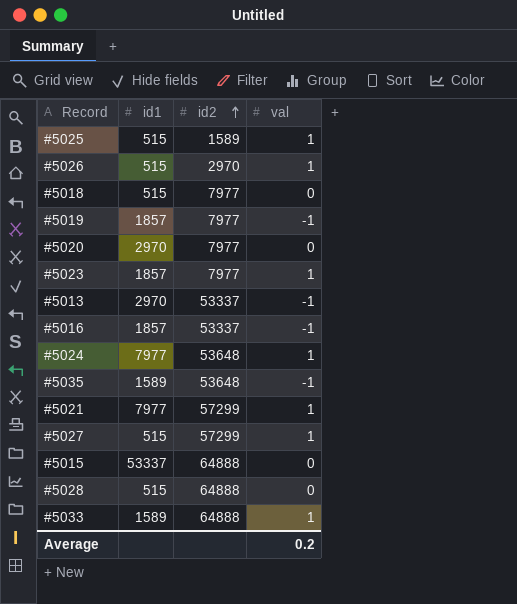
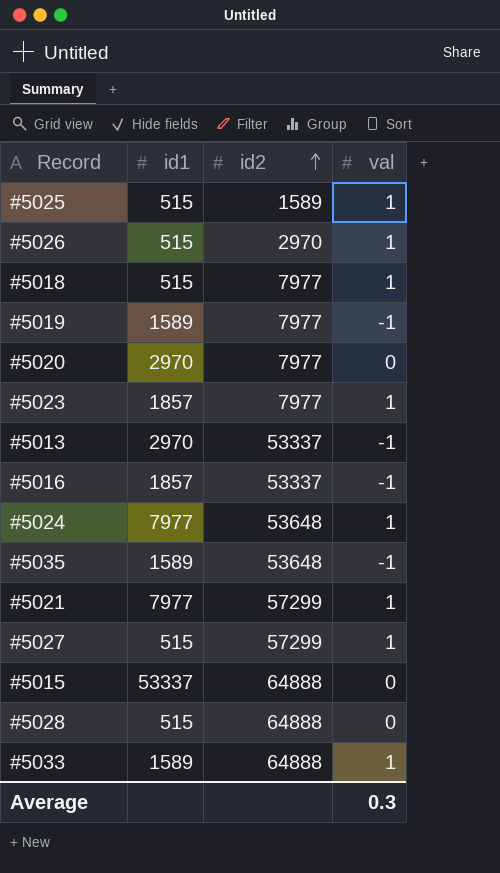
#5018 | val: 0 -> 1
#5019 | id1: 1857 -> 1589
Average | val: 0.2 -> 0.3

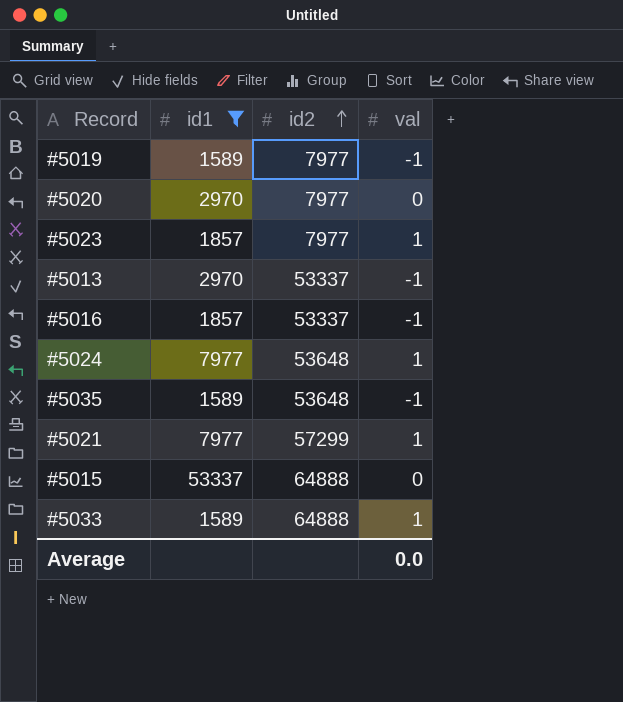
filter: none -> id1 != 515
Average | val: 0.3 -> 0.0

